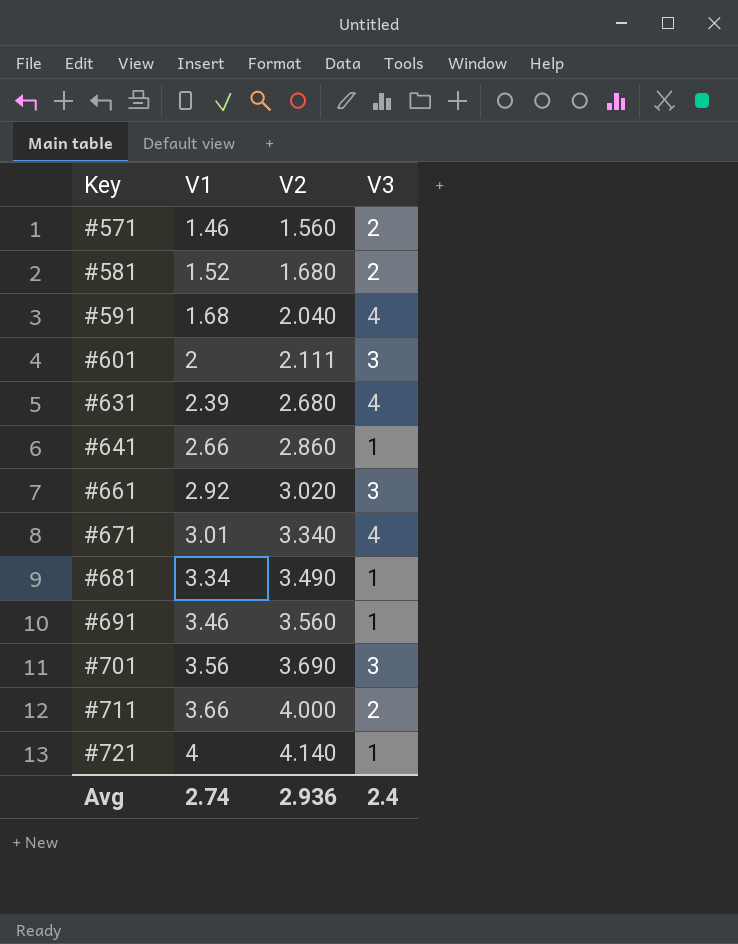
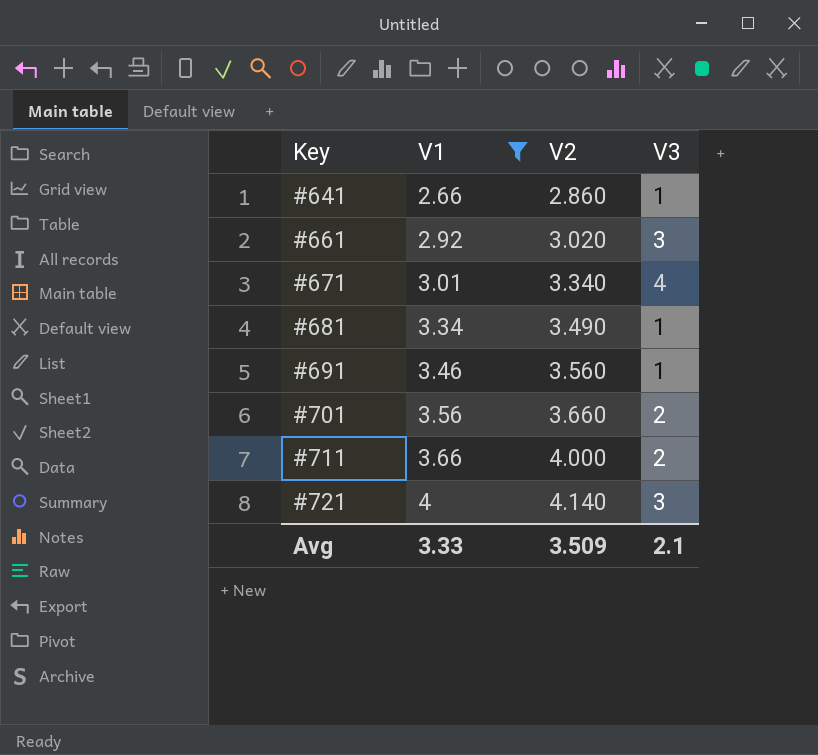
filter: none -> V1 >= 2.66
#701 | V2: 3.690 -> 3.660
#701 | V3: 3 -> 2
#721 | V3: 1 -> 3
Avg | V1: 2.74 -> 3.33
Avg | V2: 2.936 -> 3.509
Avg | V3: 2.4 -> 2.1

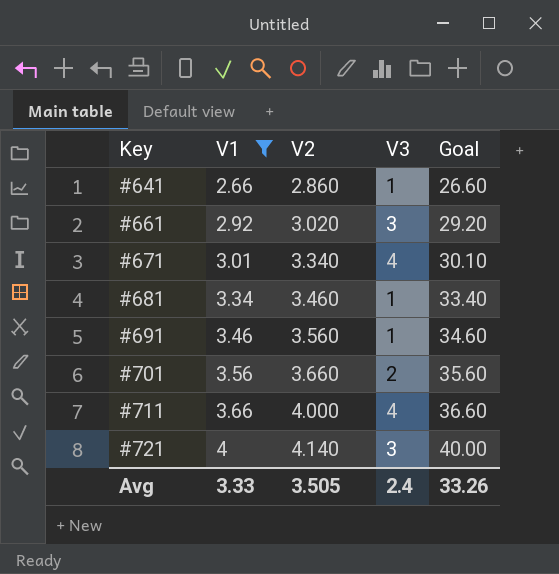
column Goal | formula: none -> [V1] * 10
#681 | V2: 3.490 -> 3.460
#711 | V3: 2 -> 4
Avg | V2: 3.509 -> 3.505
Avg | V3: 2.1 -> 2.4

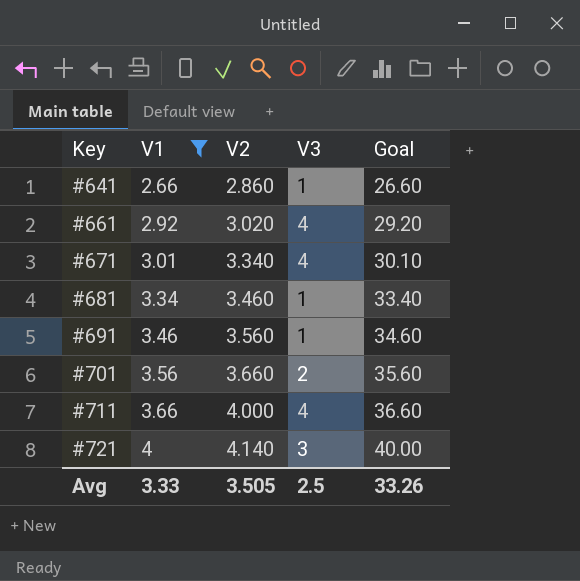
#661 | V3: 3 -> 4
Avg | V3: 2.4 -> 2.5

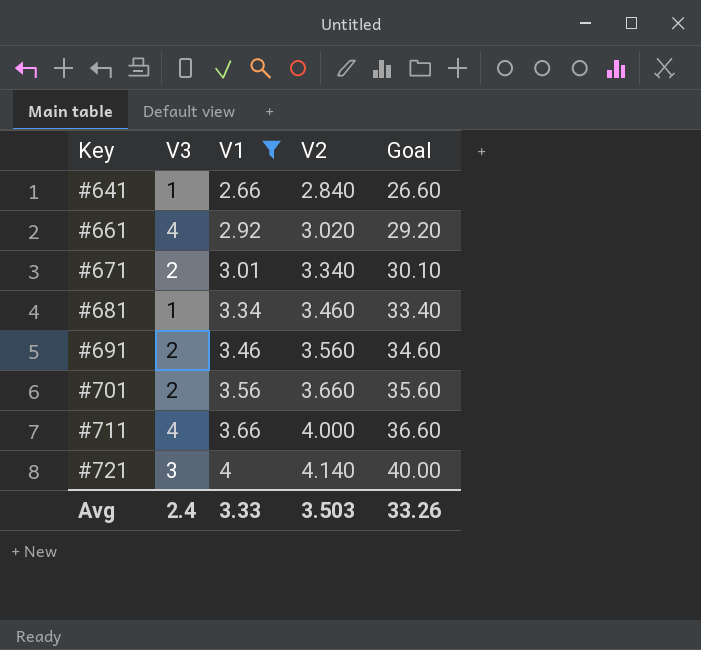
column V3 | position: 4 -> 2
#641 | V2: 2.860 -> 2.840
#671 | V3: 4 -> 2
#691 | V3: 1 -> 2
Avg | V3: 2.5 -> 2.4
Avg | V2: 3.505 -> 3.503

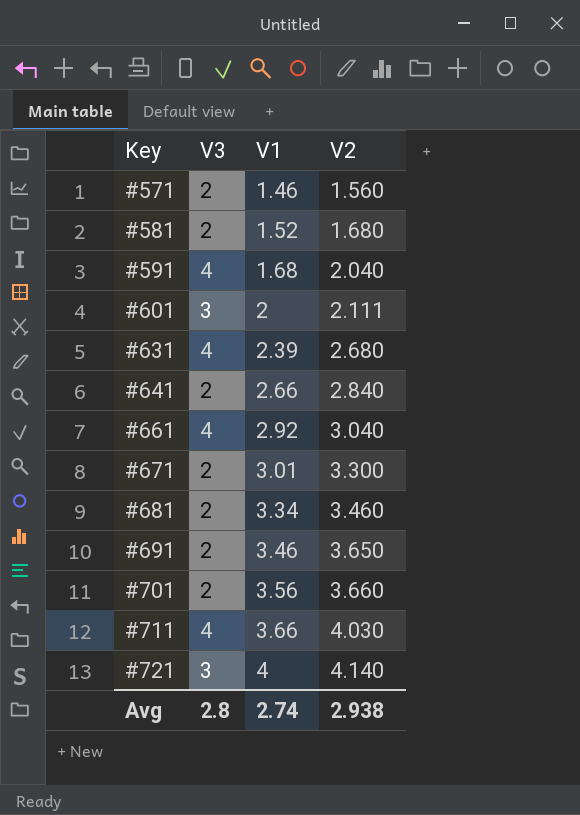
filter: V1 >= 2.66 -> none
column Goal | formula: [V1] * 10 -> none
#641 | V3: 1 -> 2
#661 | V2: 3.020 -> 3.040
#671 | V2: 3.340 -> 3.300
#681 | V3: 1 -> 2
#691 | V2: 3.560 -> 3.650
#711 | V2: 4.000 -> 4.030
Avg | V3: 2.4 -> 2.8
Avg | V1: 3.33 -> 2.74
Avg | V2: 3.503 -> 2.938

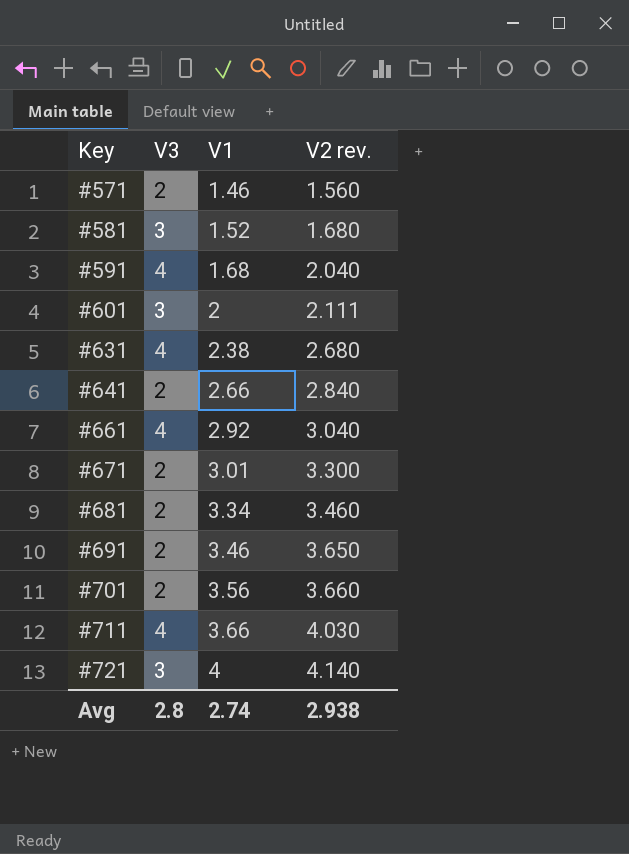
column name: V2 -> V2 rev.
#581 | V3: 2 -> 3
#631 | V1: 2.39 -> 2.38

